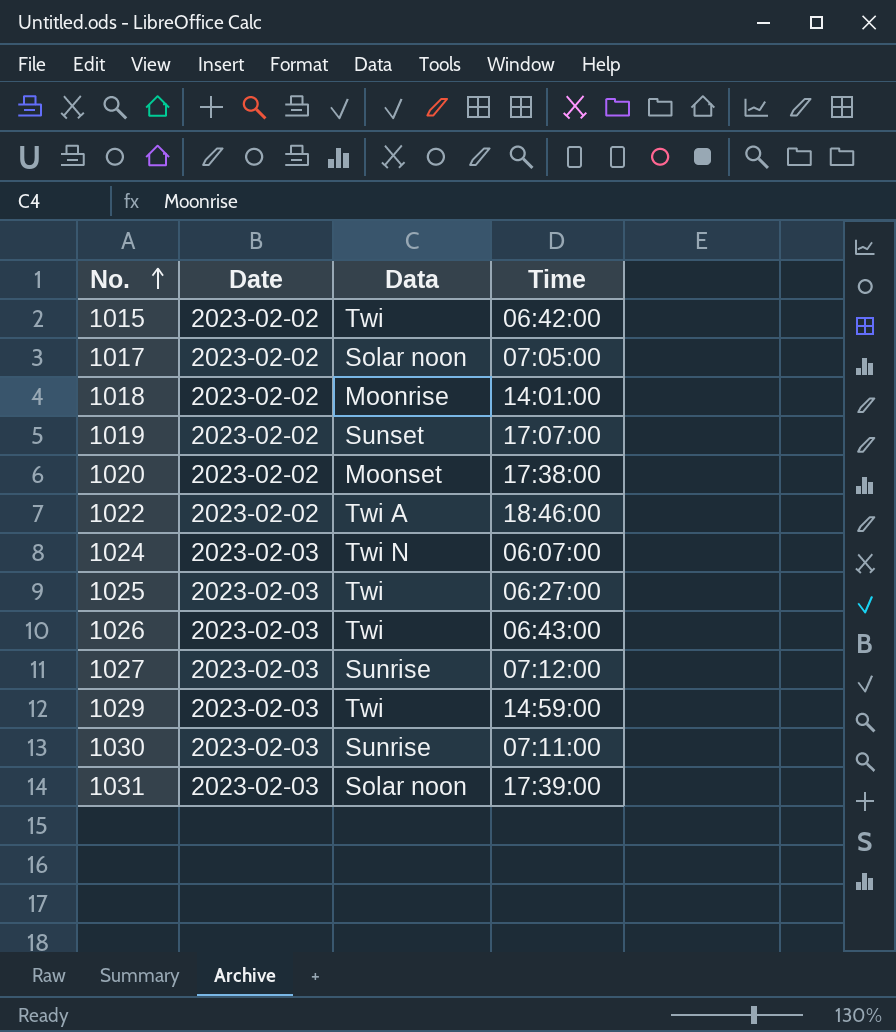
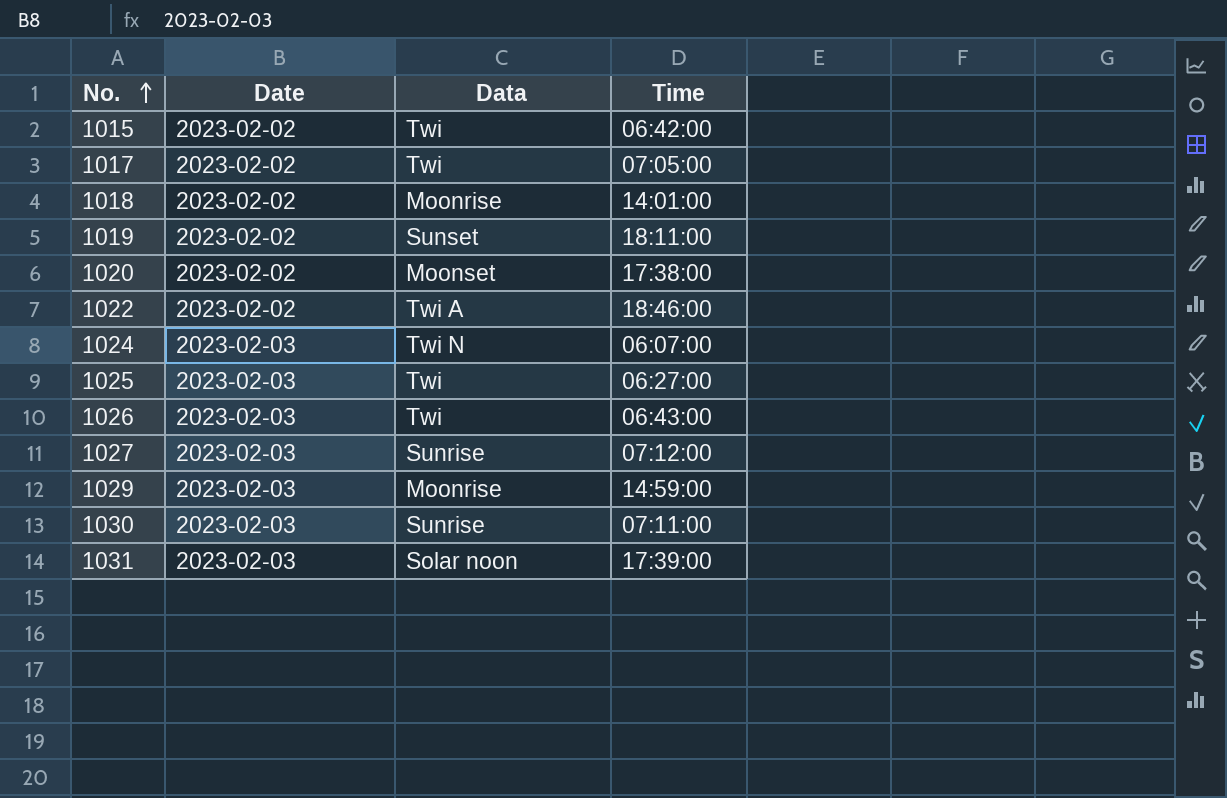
1017 | Data: Solar noon -> Twi
1019 | Time: 17:07:00 -> 18:11:00
1029 | Data: Twi -> Moonrise

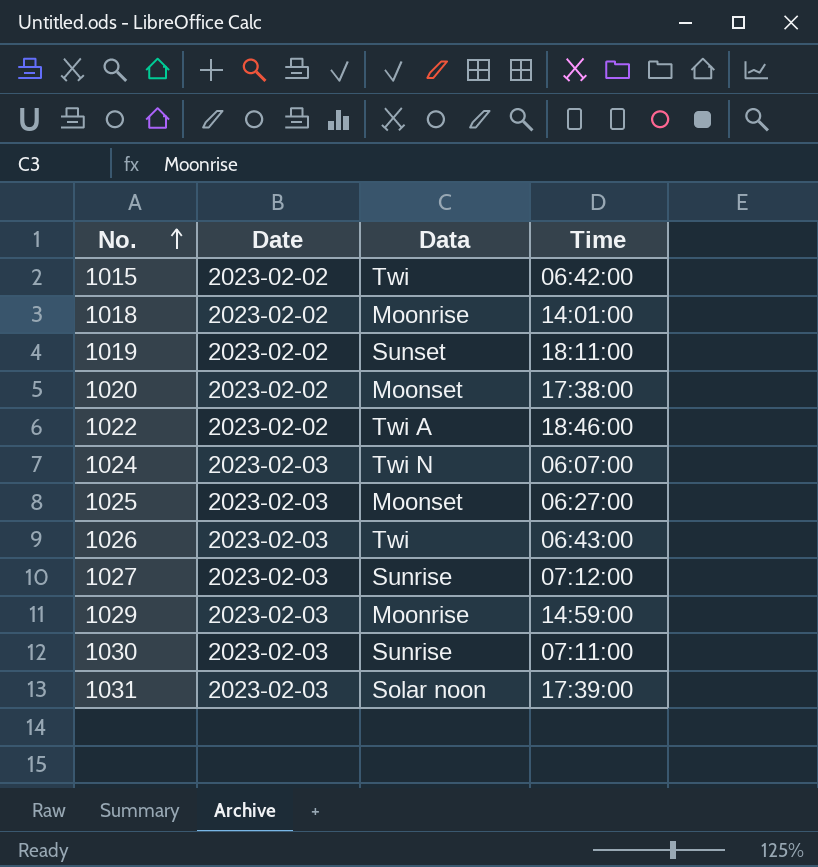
row 1017: 2023-02-02 | Twi | 07:05:00 -> none
1025 | Data: Twi -> Moonset

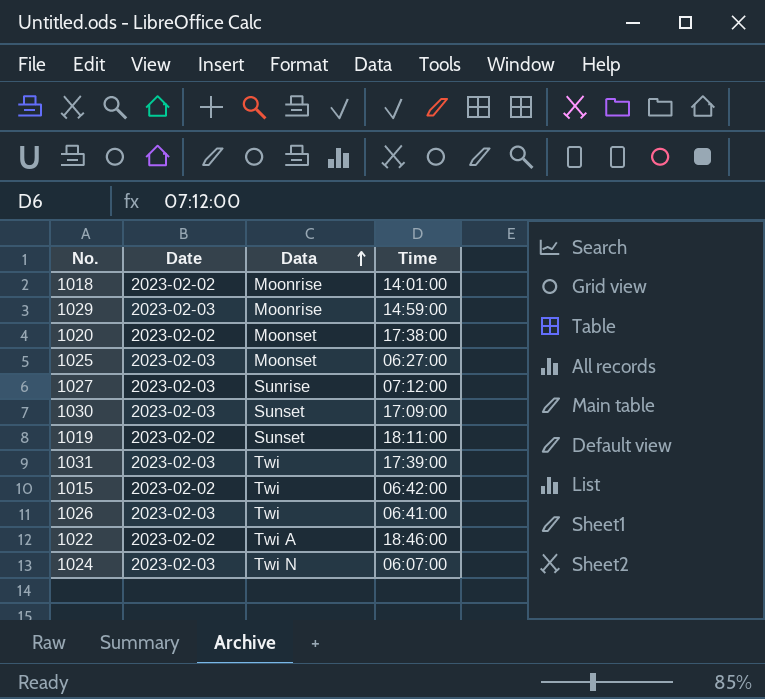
row order: No. ascending -> Data ascending
1030 | Data: Sunrise -> Sunset
1030 | Time: 07:11:00 -> 17:09:00
1031 | Data: Solar noon -> Twi
1026 | Time: 06:43:00 -> 06:41:00

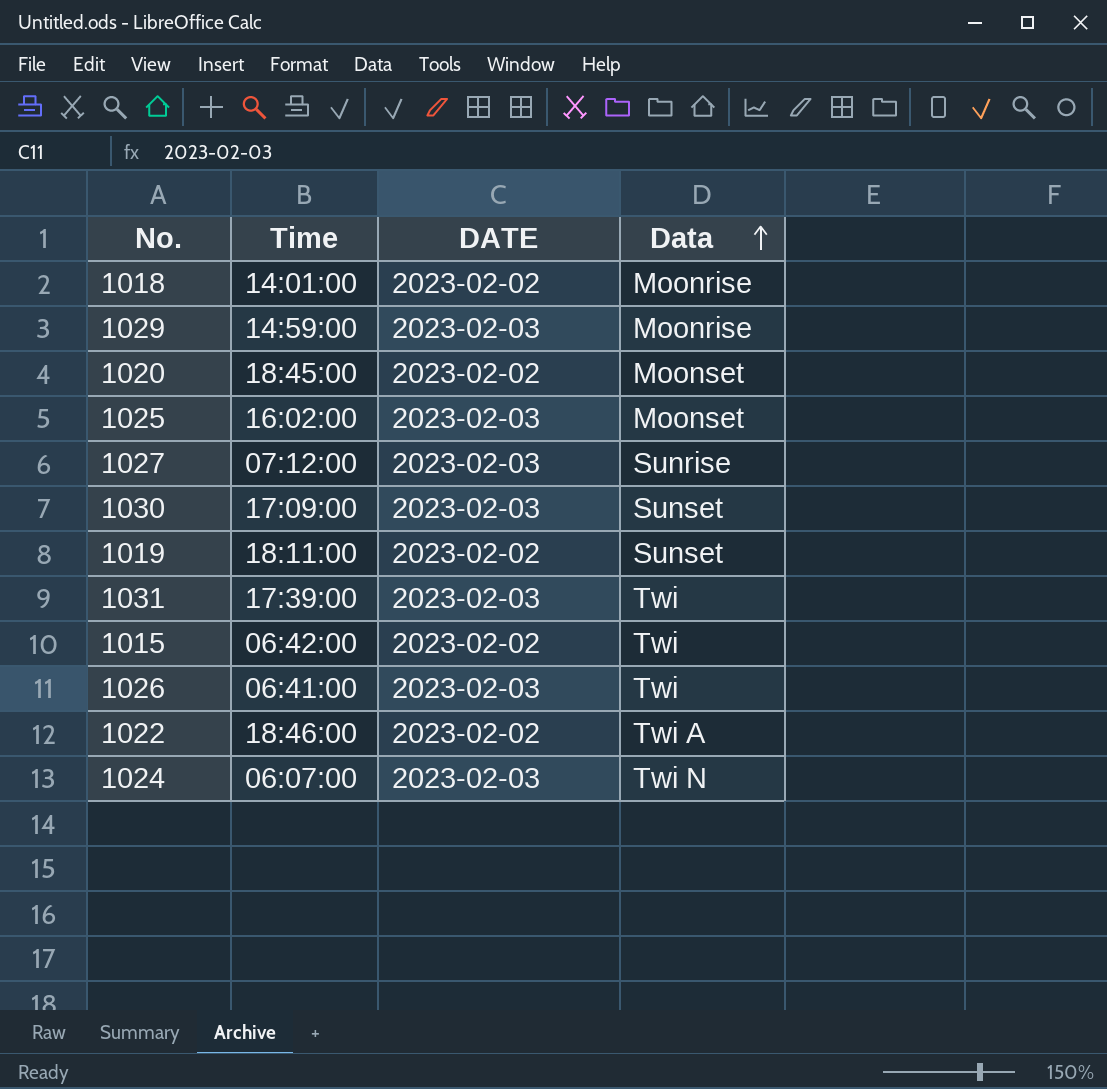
column Time | position: 4 -> 2
column name: Date -> DATE
1020 | Time: 17:38:00 -> 18:45:00
1025 | Time: 06:27:00 -> 16:02:00

